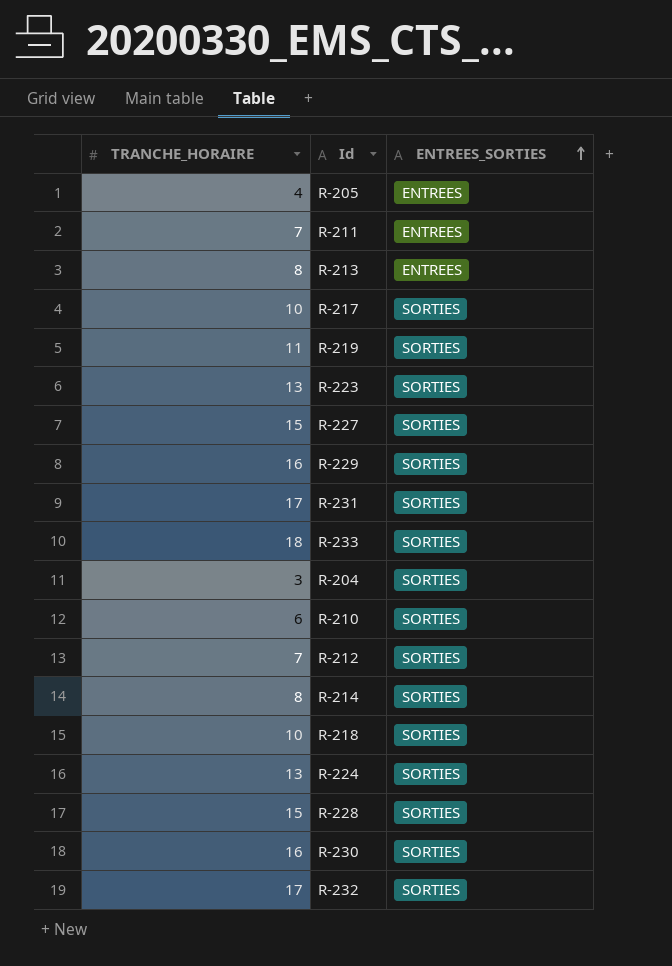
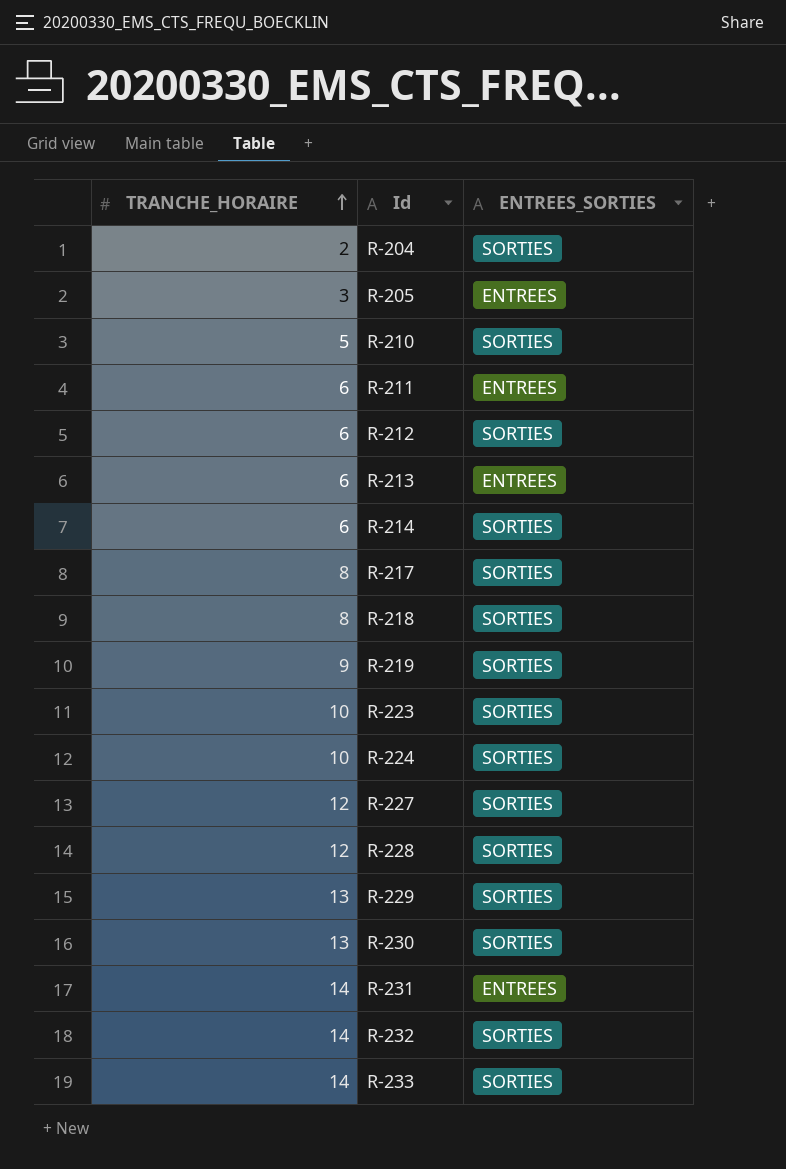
row order: ENTREES_SORTIES ascending -> TRANCHE_HORAIRE ascending
R-204 | TRANCHE_HORAIRE: 3 -> 2
R-205 | TRANCHE_HORAIRE: 4 -> 3
R-210 | TRANCHE_HORAIRE: 6 -> 5
R-211 | TRANCHE_HORAIRE: 7 -> 6
R-212 | TRANCHE_HORAIRE: 7 -> 6
R-213 | TRANCHE_HORAIRE: 8 -> 6
R-214 | TRANCHE_HORAIRE: 8 -> 6
R-217 | TRANCHE_HORAIRE: 10 -> 8
R-218 | TRANCHE_HORAIRE: 10 -> 8
R-219 | TRANCHE_HORAIRE: 11 -> 9
R-223 | TRANCHE_HORAIRE: 13 -> 10
R-224 | TRANCHE_HORAIRE: 13 -> 10
R-227 | TRANCHE_HORAIRE: 15 -> 12
R-228 | TRANCHE_HORAIRE: 15 -> 12
R-229 | TRANCHE_HORAIRE: 16 -> 13
R-230 | TRANCHE_HORAIRE: 16 -> 13
R-231 | TRANCHE_HORAIRE: 17 -> 14
R-231 | ENTREES_SORTIES: SORTIES -> ENTREES
R-232 | TRANCHE_HORAIRE: 17 -> 14
R-233 | TRANCHE_HORAIRE: 18 -> 14

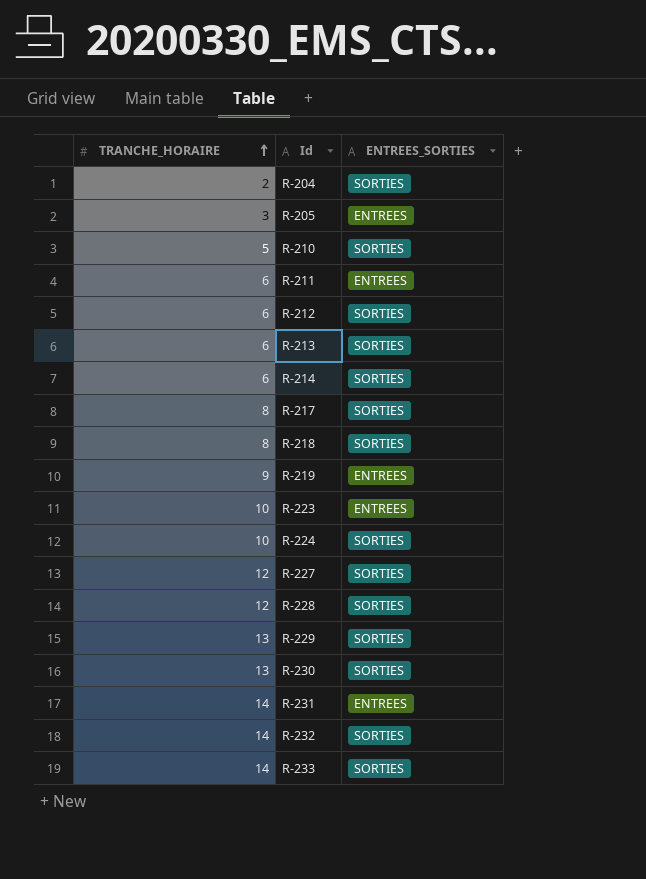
R-213 | ENTREES_SORTIES: ENTREES -> SORTIES
R-219 | ENTREES_SORTIES: SORTIES -> ENTREES
R-223 | ENTREES_SORTIES: SORTIES -> ENTREES

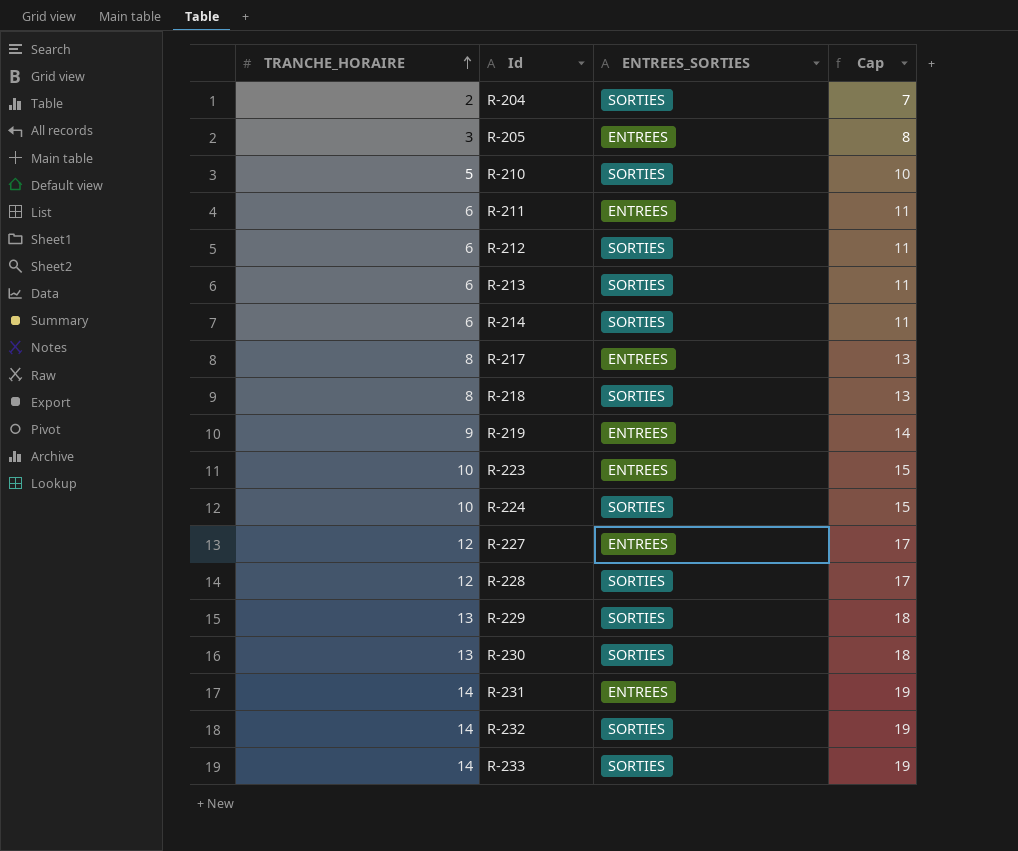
column Cap | formula: none -> [TRANCHE_HORAIRE] + 5
R-217 | ENTREES_SORTIES: SORTIES -> ENTREES
R-227 | ENTREES_SORTIES: SORTIES -> ENTREES

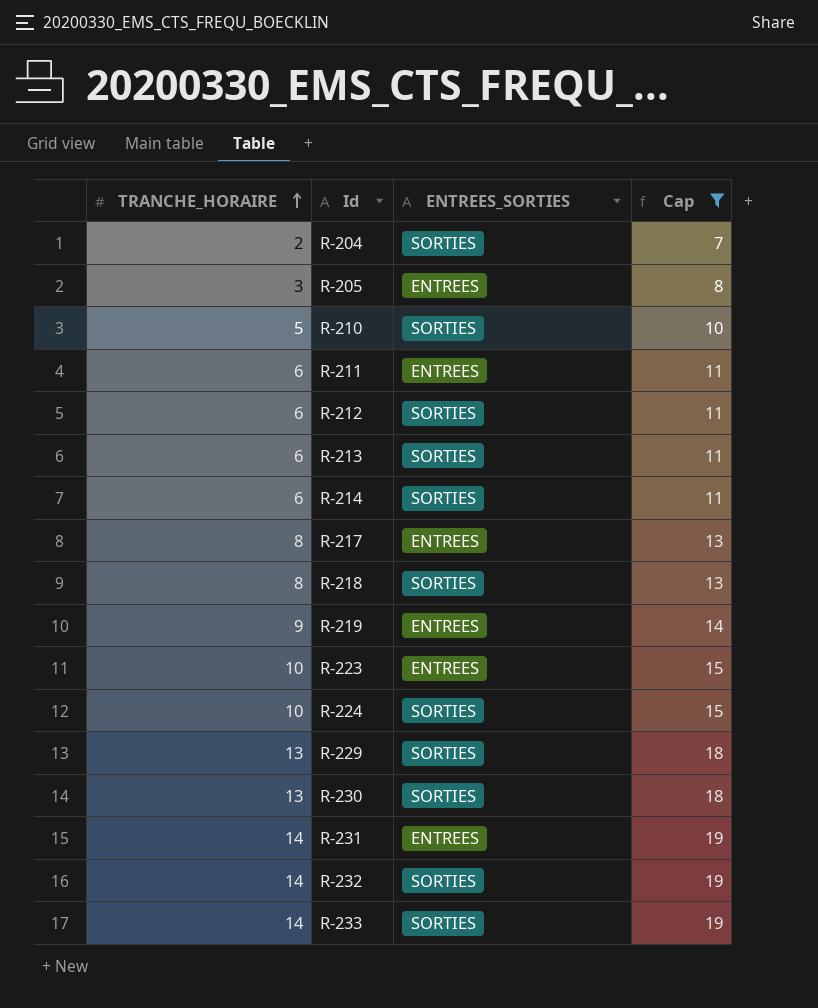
filter: none -> Cap != 17

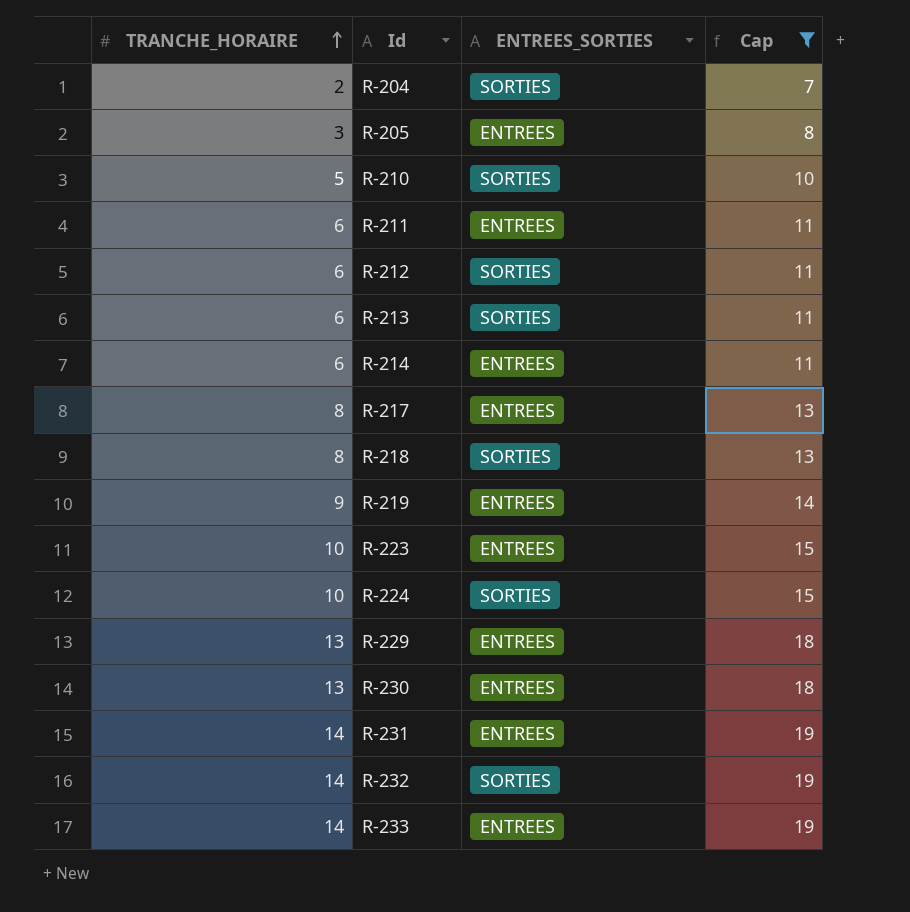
R-214 | ENTREES_SORTIES: SORTIES -> ENTREES
R-229 | ENTREES_SORTIES: SORTIES -> ENTREES
R-230 | ENTREES_SORTIES: SORTIES -> ENTREES
R-233 | ENTREES_SORTIES: SORTIES -> ENTREES

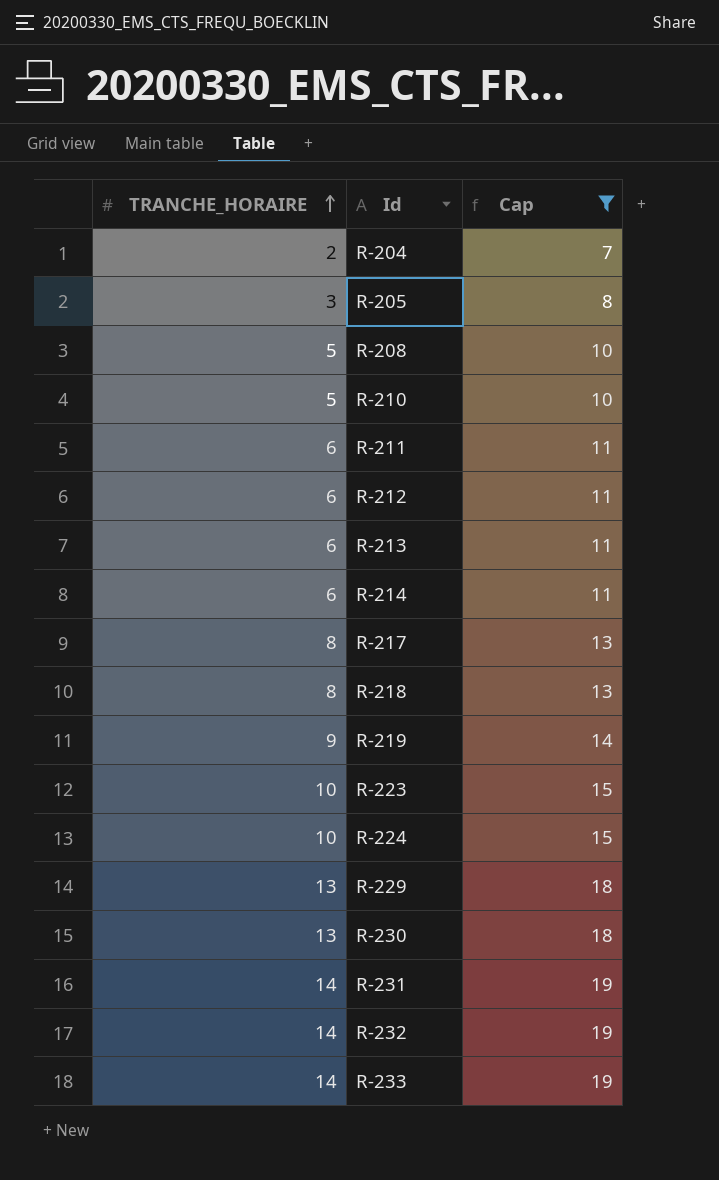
column ENTREES_SORTIES | position: 3 -> none
row R-208: none -> 5 | 10

